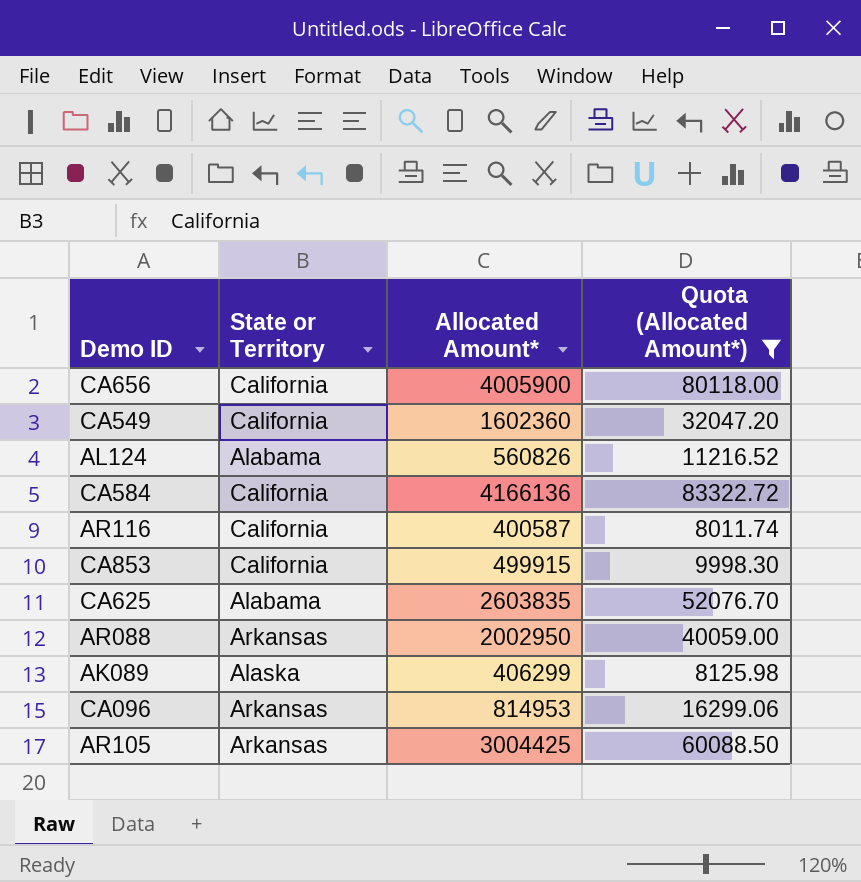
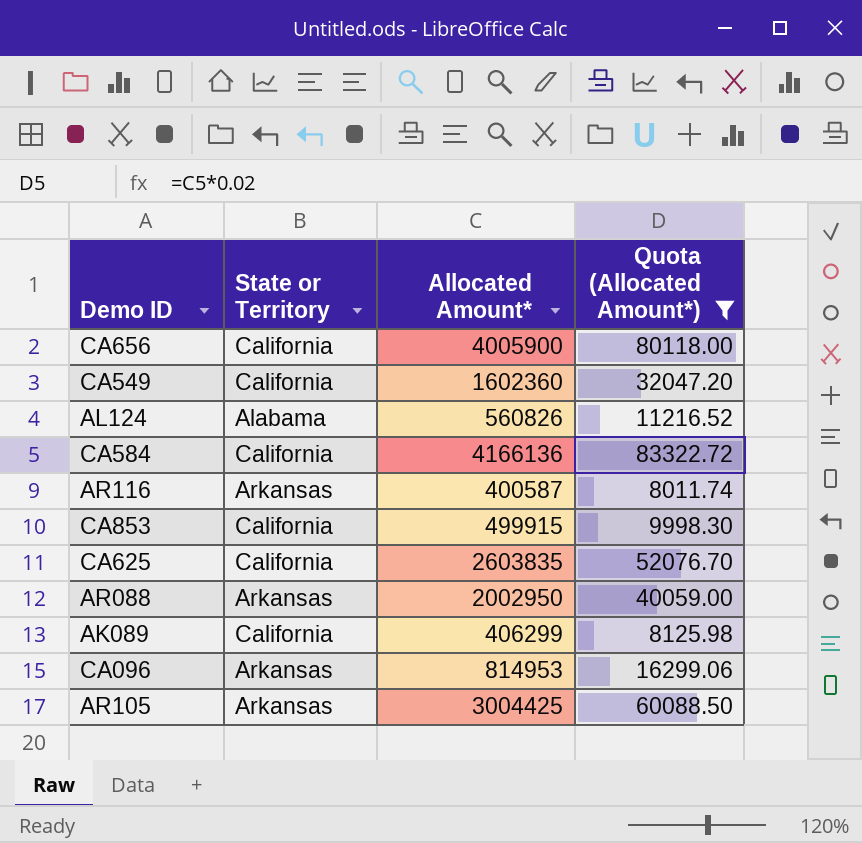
AR116 | State or Territory: California -> Arkansas
CA625 | State or Territory: Alabama -> California
AK089 | State or Territory: Alaska -> California

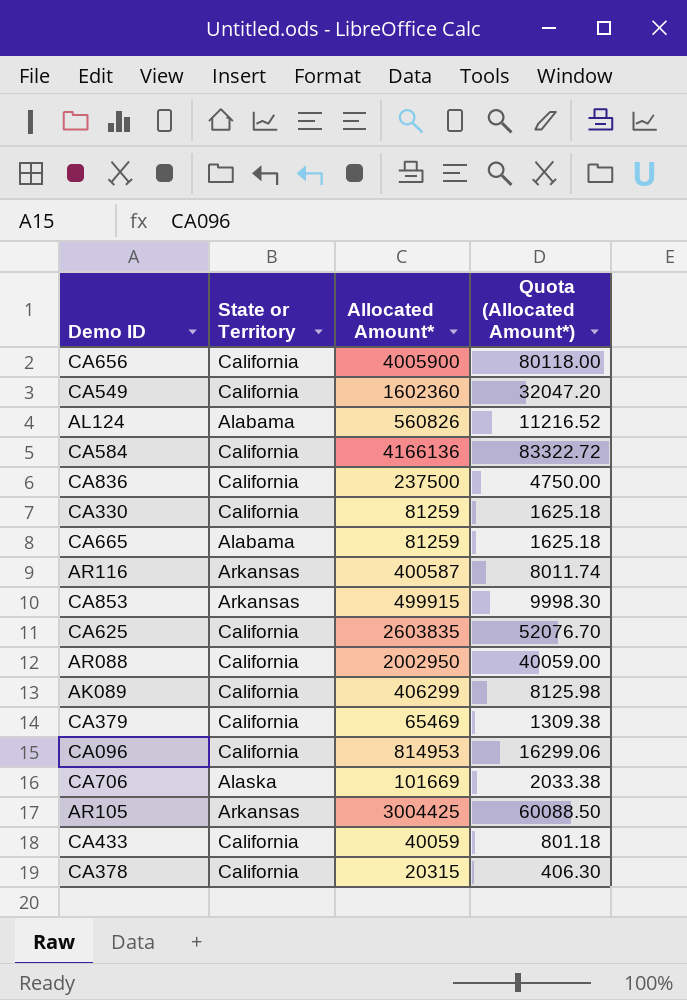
filter: Quota (Allocated Amount*) >= 8011.74 -> none
CA853 | State or Territory: California -> Arkansas
AR088 | State or Territory: Arkansas -> California
CA096 | State or Territory: Arkansas -> California

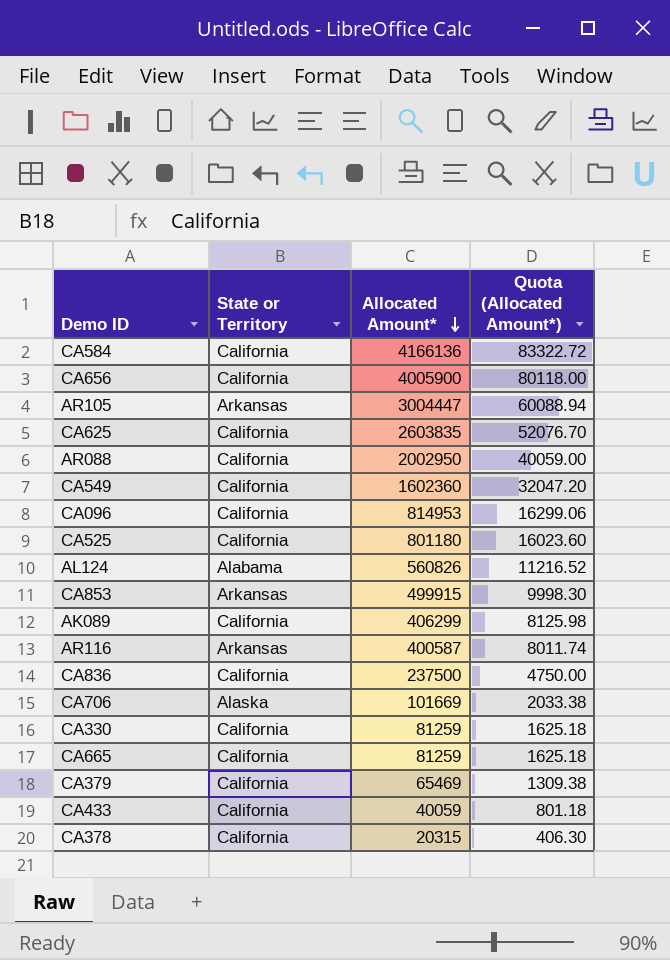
row order: none -> Allocated Amount* descending
AR105 | Allocated Amount*: 3004425 -> 3004447
AR105 | Quota (Allocated Amount*): 60088.50 -> 60088.94
row CA525: none -> California | 801180 | 16023.60
CA665 | State or Territory: Alabama -> California

